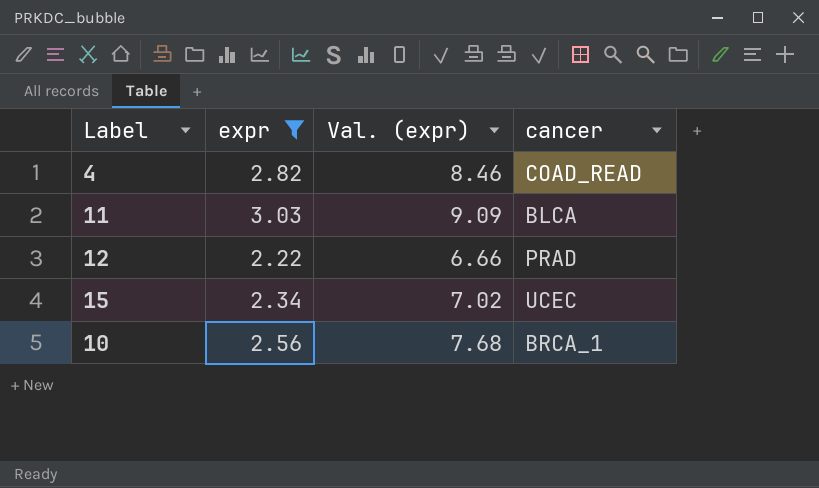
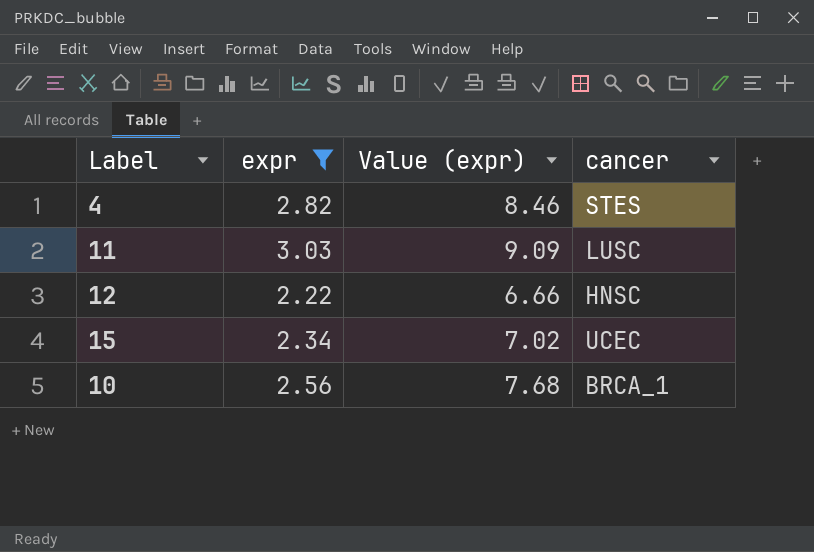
column name: Val. (expr) -> Value (expr)
4 | cancer: COAD_READ -> STES
11 | cancer: BLCA -> LUSC
12 | cancer: PRAD -> HNSC

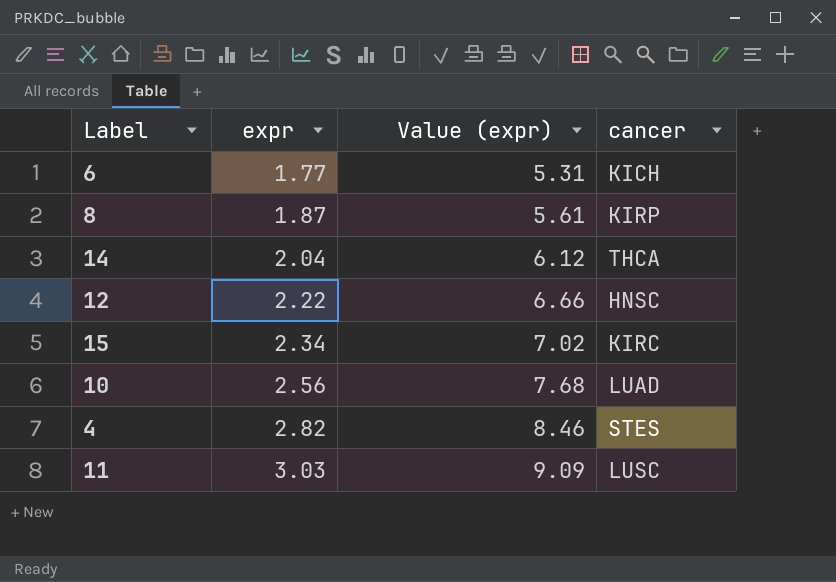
filter: expr >= 2.22 -> none
row order: none -> expr ascending
15 | cancer: UCEC -> KIRC
10 | cancer: BRCA_1 -> LUAD

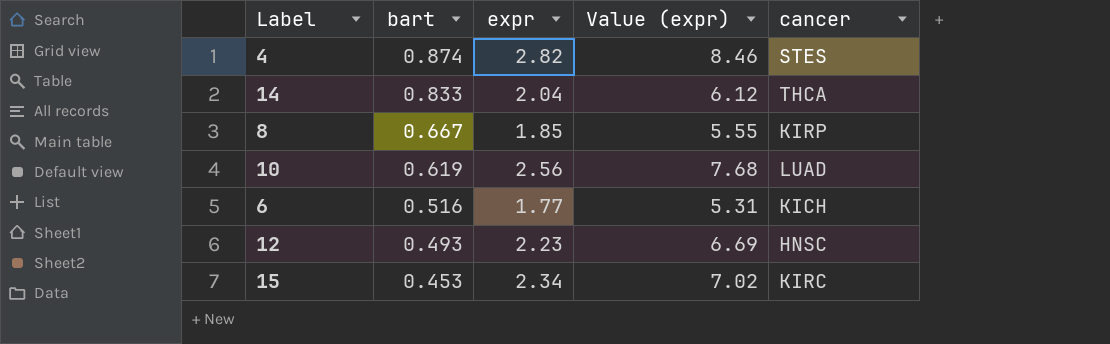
row order: expr ascending -> bart descending
column bart | position: none -> 2
row 11: 3.03 | 9.09 | LUSC -> none
8 | expr: 1.87 -> 1.85
8 | Value (expr): 5.61 -> 5.55
12 | expr: 2.22 -> 2.23
12 | Value (expr): 6.66 -> 6.69

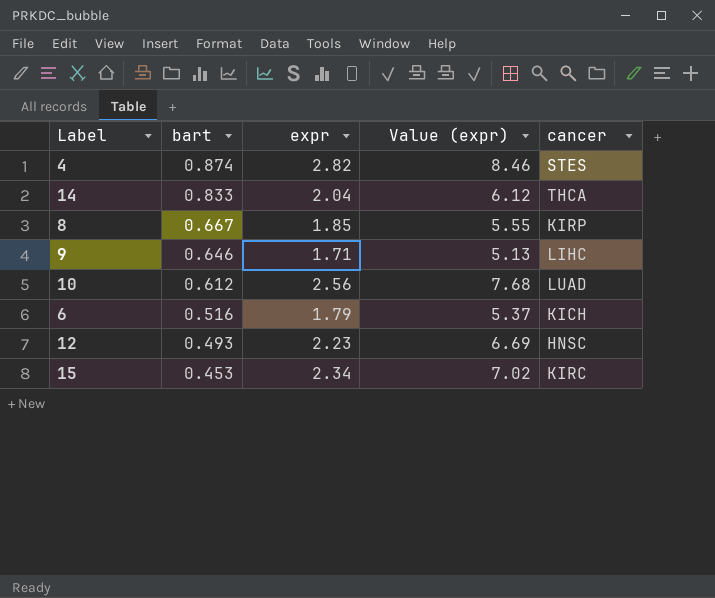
row 9: none -> 0.646 | 1.71 | 5.13 | LIHC
10 | bart: 0.619 -> 0.612
6 | expr: 1.77 -> 1.79
6 | Value (expr): 5.31 -> 5.37

